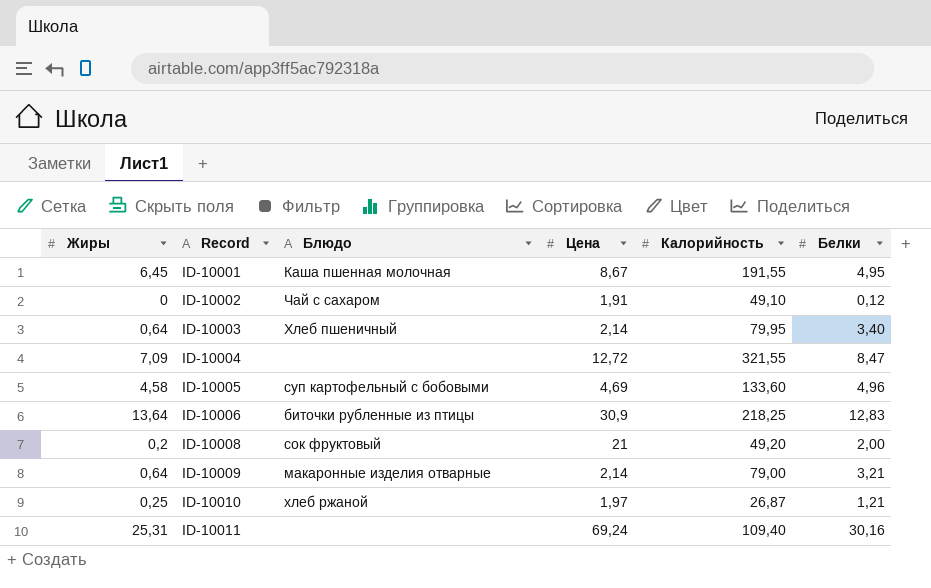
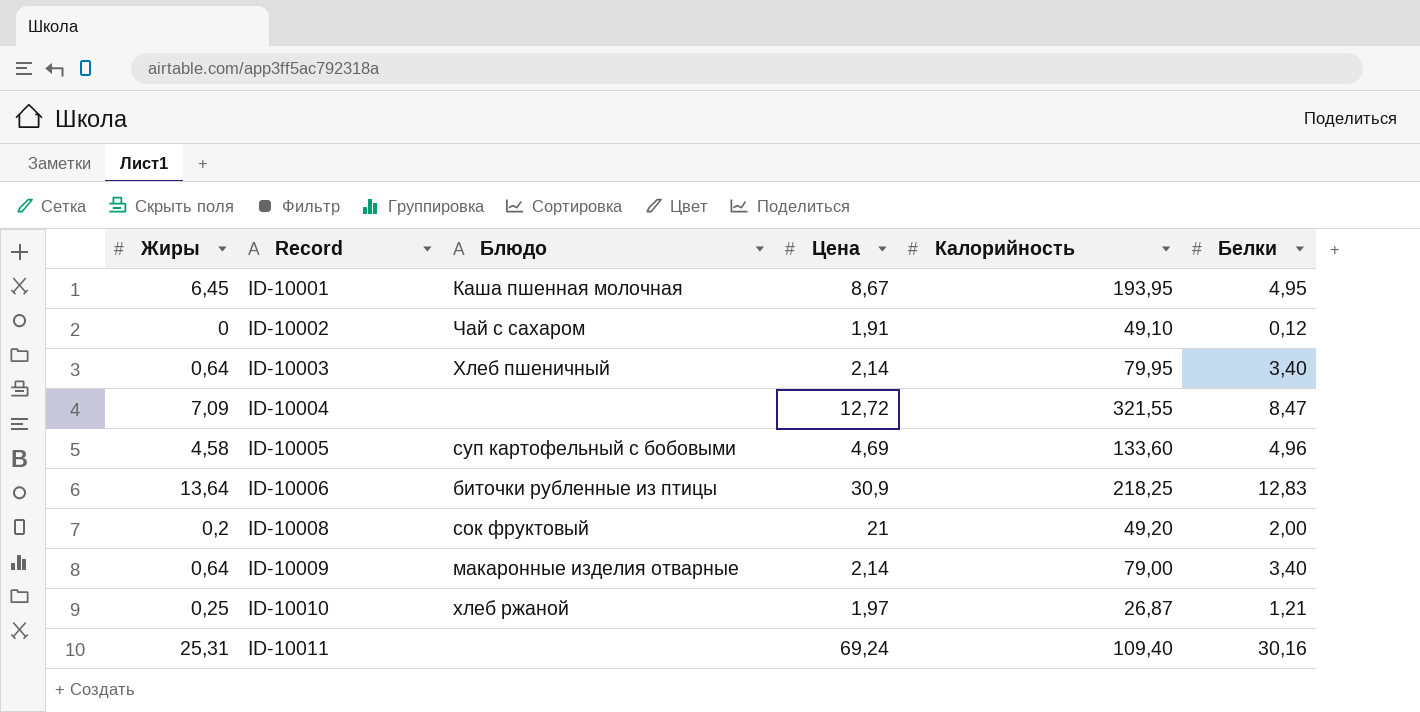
ID-10001 | Калорийность: 191,55 -> 193,95
ID-10009 | Белки: 3,21 -> 3,40

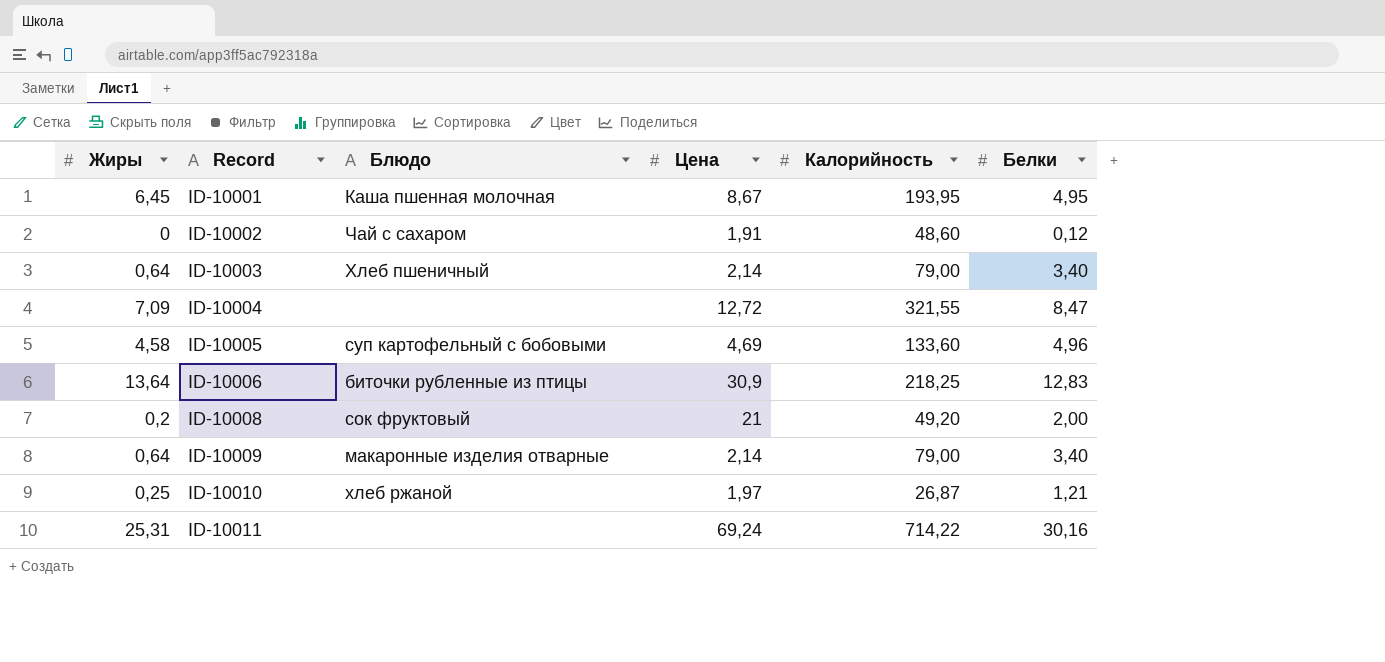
ID-10002 | Калорийность: 49,10 -> 48,60
ID-10003 | Калорийность: 79,95 -> 79,00
ID-10011 | Калорийность: 109,40 -> 714,22

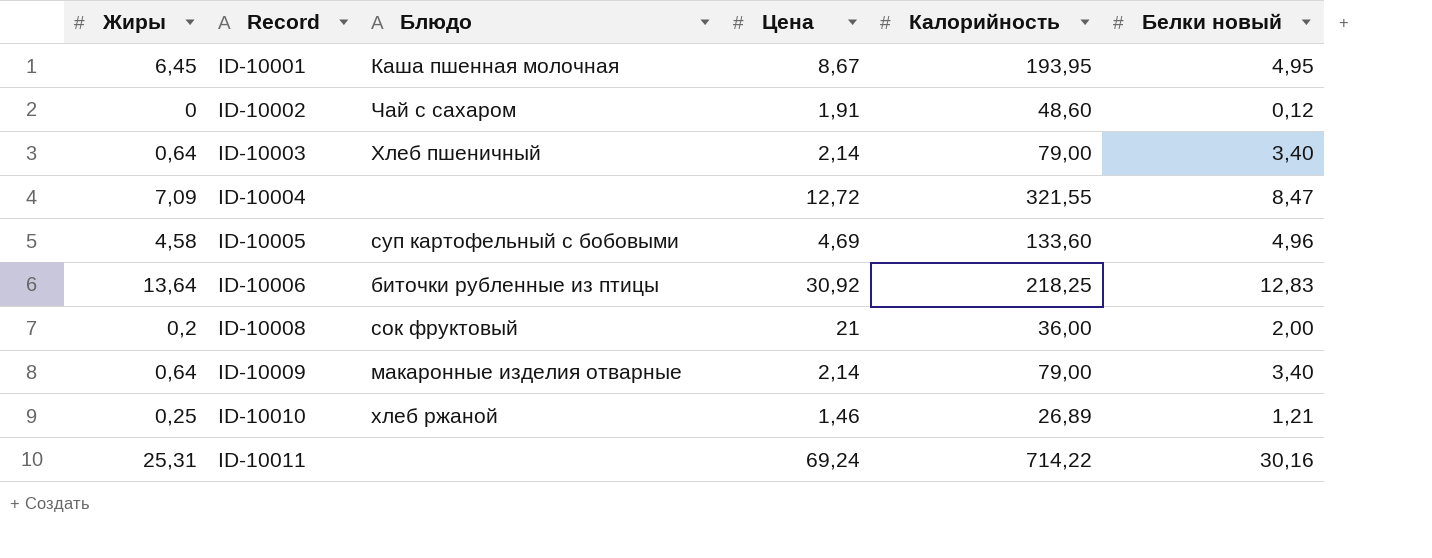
column name: Белки -> Белки новый
ID-10006 | Цена: 30,9 -> 30,92
ID-10008 | Калорийность: 49,20 -> 36,00
ID-10010 | Цена: 1,97 -> 1,46
ID-10010 | Калорийность: 26,87 -> 26,89

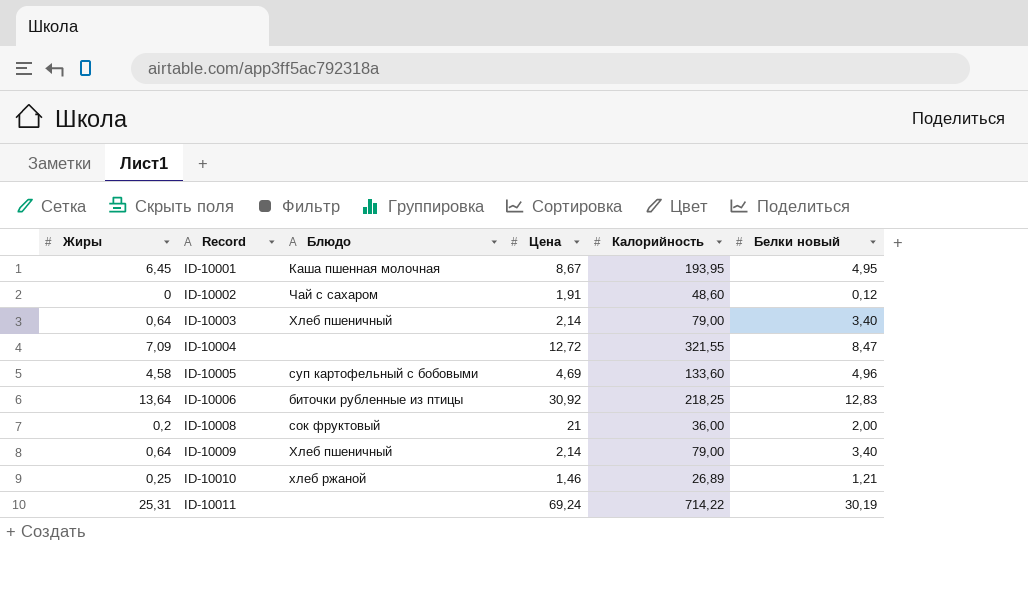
ID-10009 | Блюдо: макаронные изделия отварные -> Хлеб пшеничный
ID-10011 | Белки новый: 30,16 -> 30,19

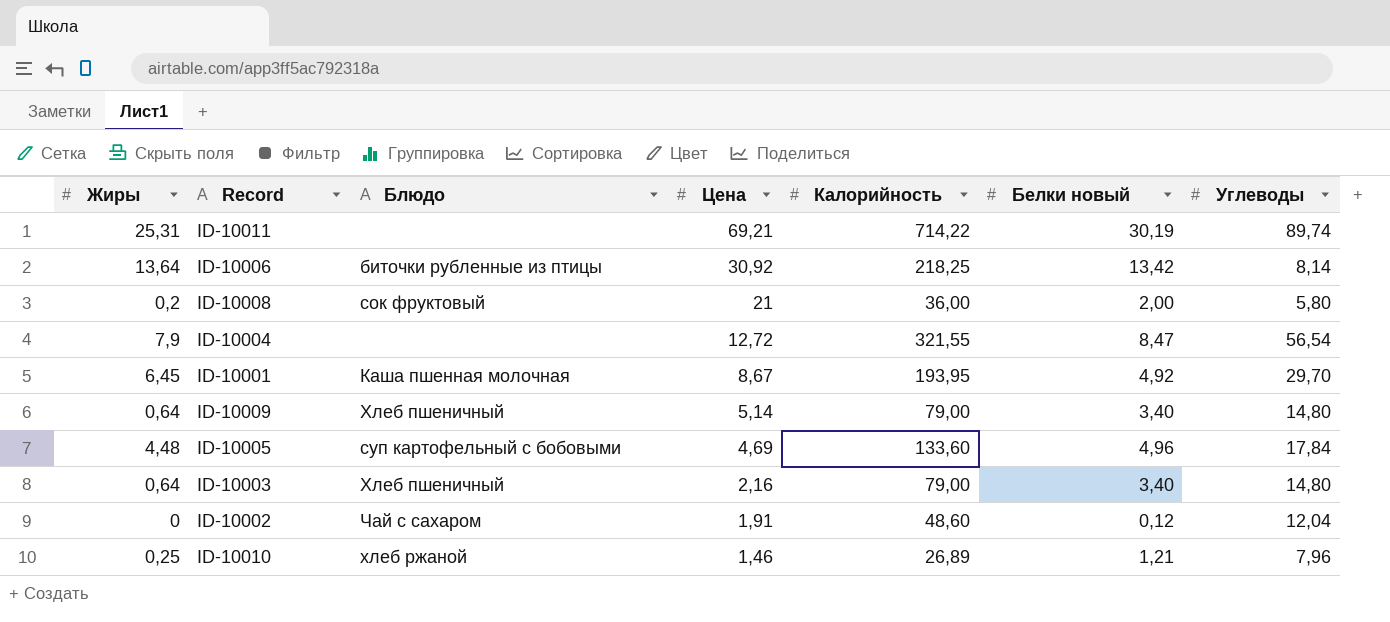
row order: Record ascending -> Цена descending
column Углеводы | position: none -> 7
ID-10011 | Цена: 69,24 -> 69,21
ID-10006 | Белки новый: 12,83 -> 13,42
ID-10004 | Жиры: 7,09 -> 7,9
ID-10001 | Белки новый: 4,95 -> 4,92
ID-10009 | Цена: 2,14 -> 5,14
ID-10005 | Жиры: 4,58 -> 4,48
ID-10003 | Цена: 2,14 -> 2,16

